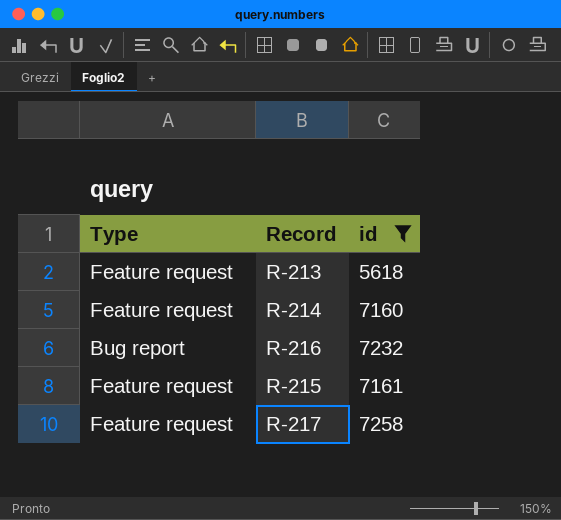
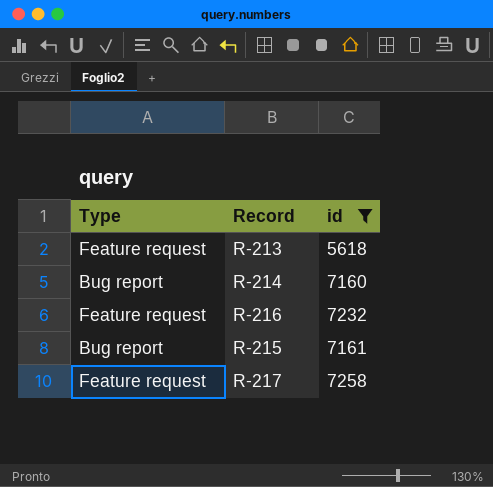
R-214 | Type: Feature request -> Bug report
R-216 | Type: Bug report -> Feature request
R-215 | Type: Feature request -> Bug report

